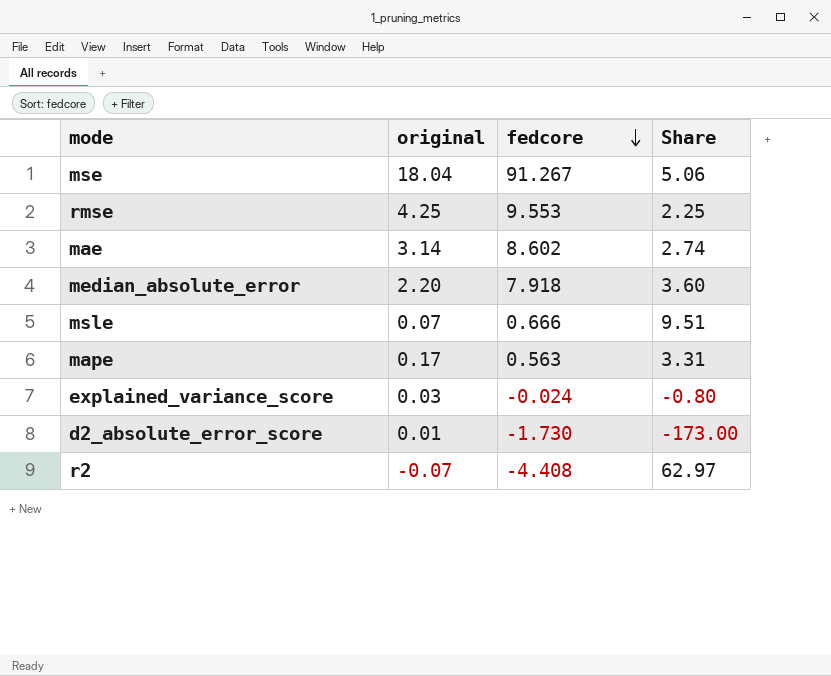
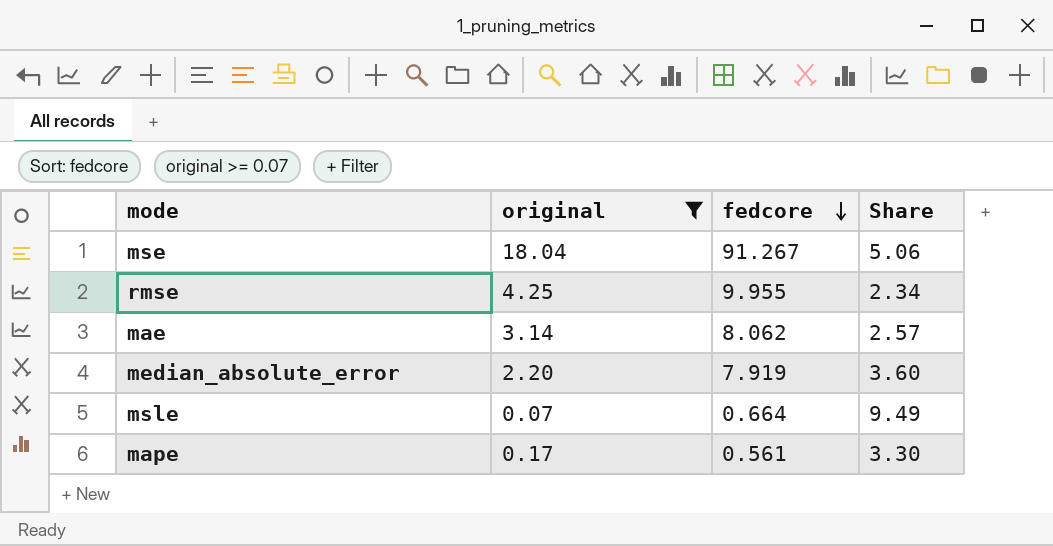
filter: none -> original >= 0.07
rmse | fedcore: 9.553 -> 9.955
rmse | Share: 2.25 -> 2.34
mae | fedcore: 8.602 -> 8.062
mae | Share: 2.74 -> 2.57
median_absolute_error | fedcore: 7.918 -> 7.919
msle | fedcore: 0.666 -> 0.664
msle | Share: 9.51 -> 9.49
mape | fedcore: 0.563 -> 0.561
mape | Share: 3.31 -> 3.30

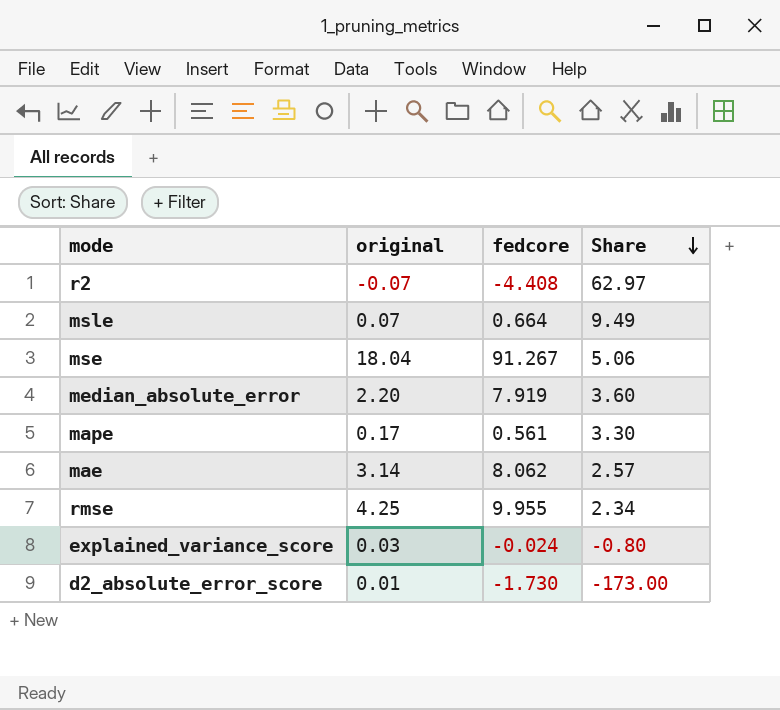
filter: original >= 0.07 -> none
row order: fedcore descending -> Share descending

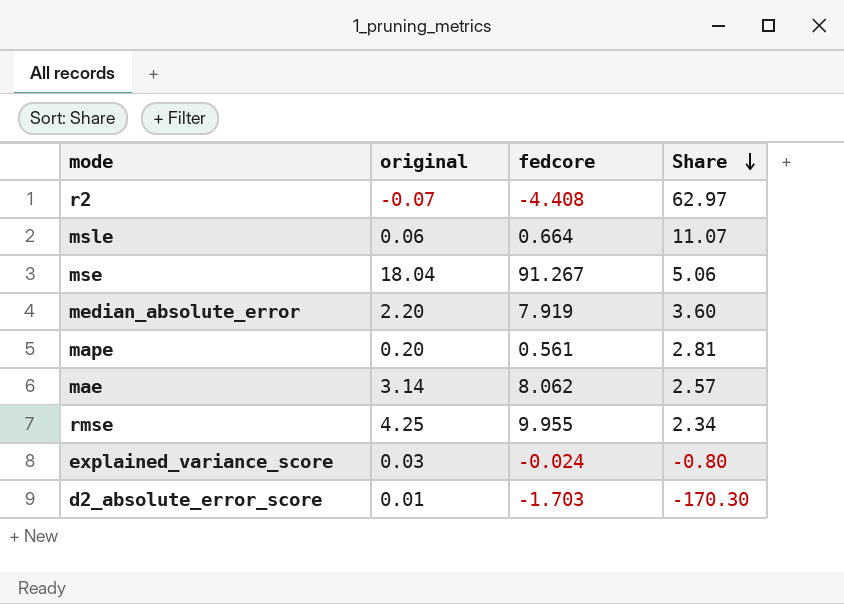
msle | original: 0.07 -> 0.06
msle | Share: 9.49 -> 11.07
mape | original: 0.17 -> 0.20
mape | Share: 3.30 -> 2.81
d2_absolute_error_score | fedcore: -1.730 -> -1.703
d2_absolute_error_score | Share: -173.00 -> -170.30

